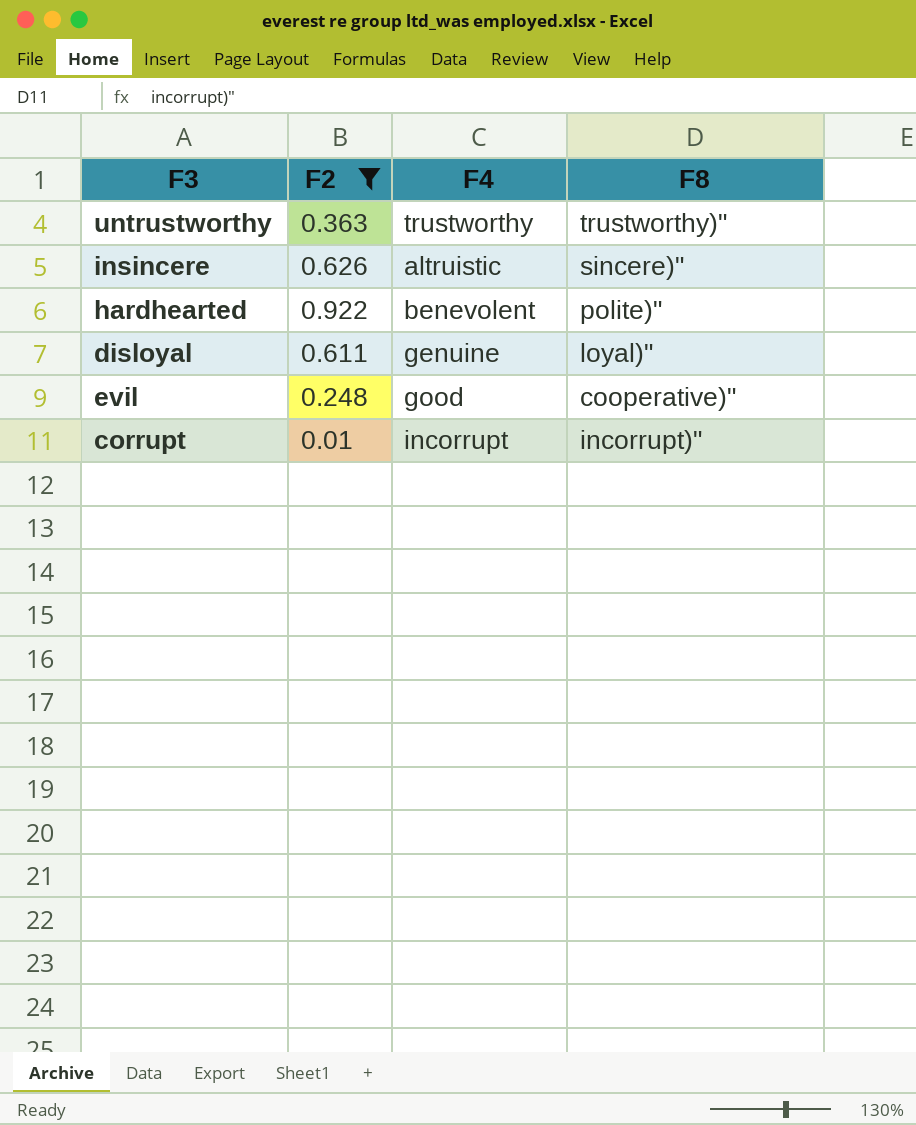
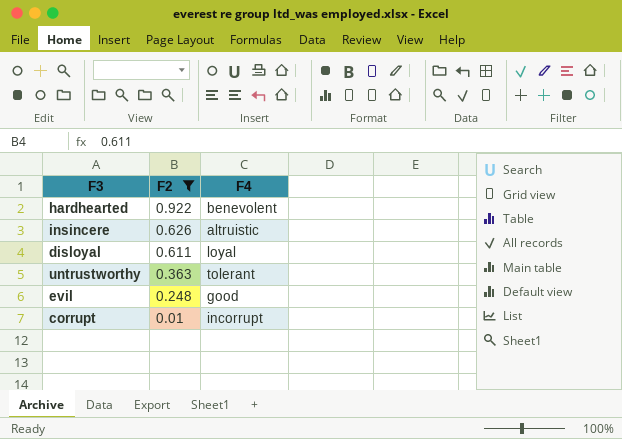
row order: none -> F2 descending
column F8 | position: 4 -> none
disloyal | F4: genuine -> loyal
untrustworthy | F4: trustworthy -> tolerant

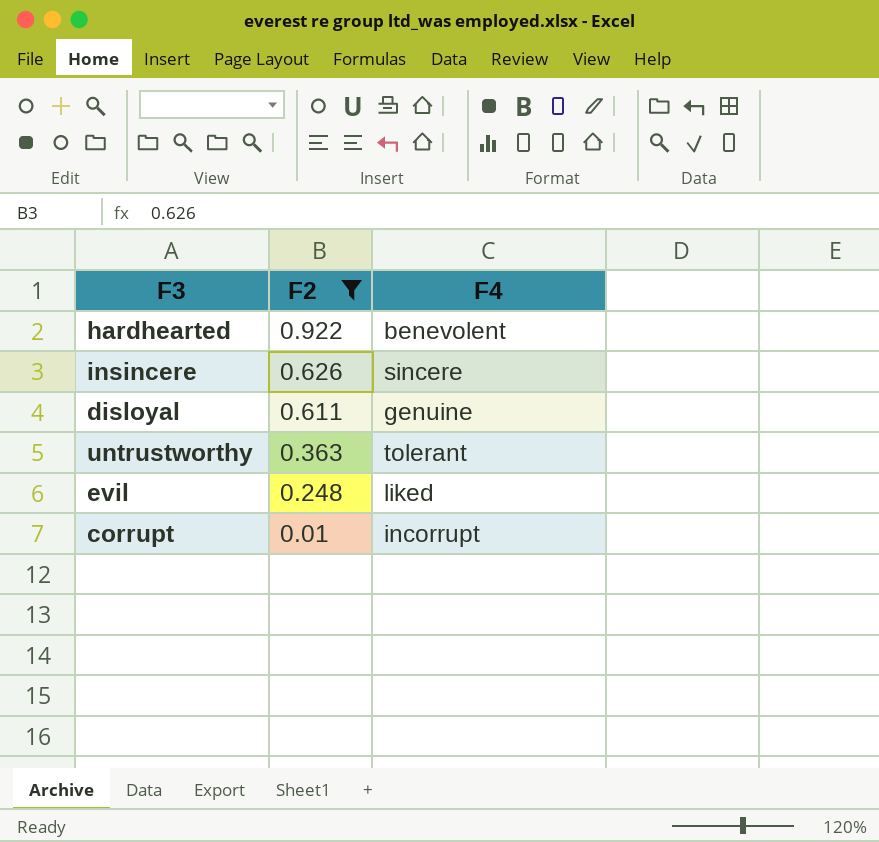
insincere | F4: altruistic -> sincere
disloyal | F4: loyal -> genuine
evil | F4: good -> liked

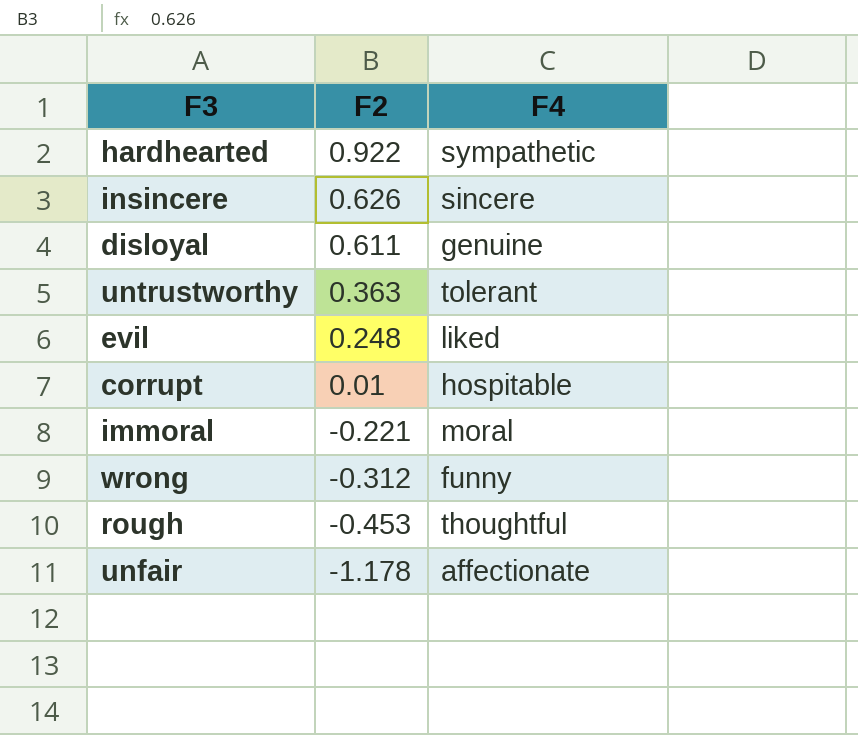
filter: F2 >= 0.01 -> none
hardhearted | F4: benevolent -> sympathetic
corrupt | F4: incorrupt -> hospitable

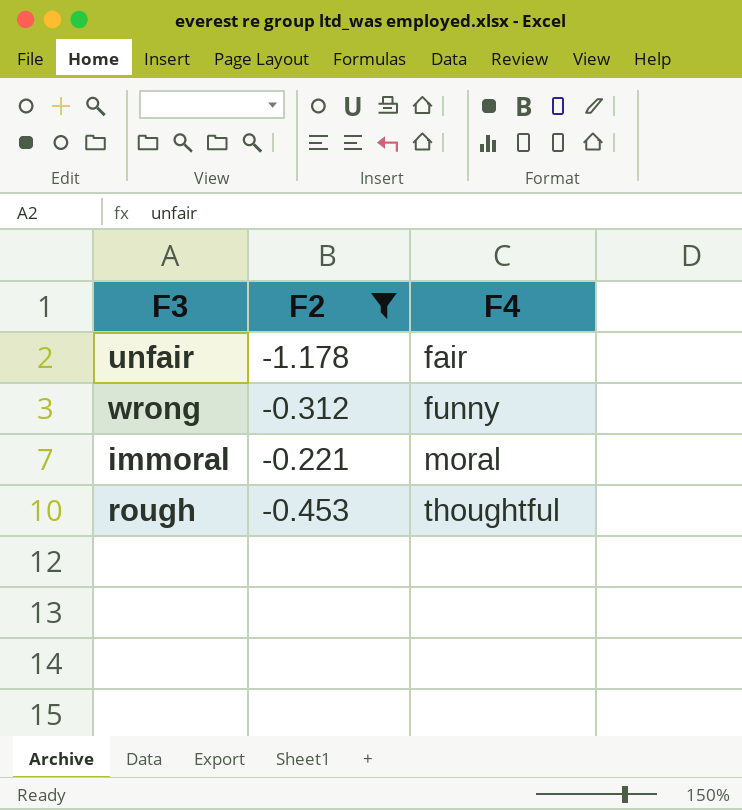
filter: none -> F2 <= -0.221
row order: F2 descending -> F4 ascending
unfair | F4: affectionate -> fair

